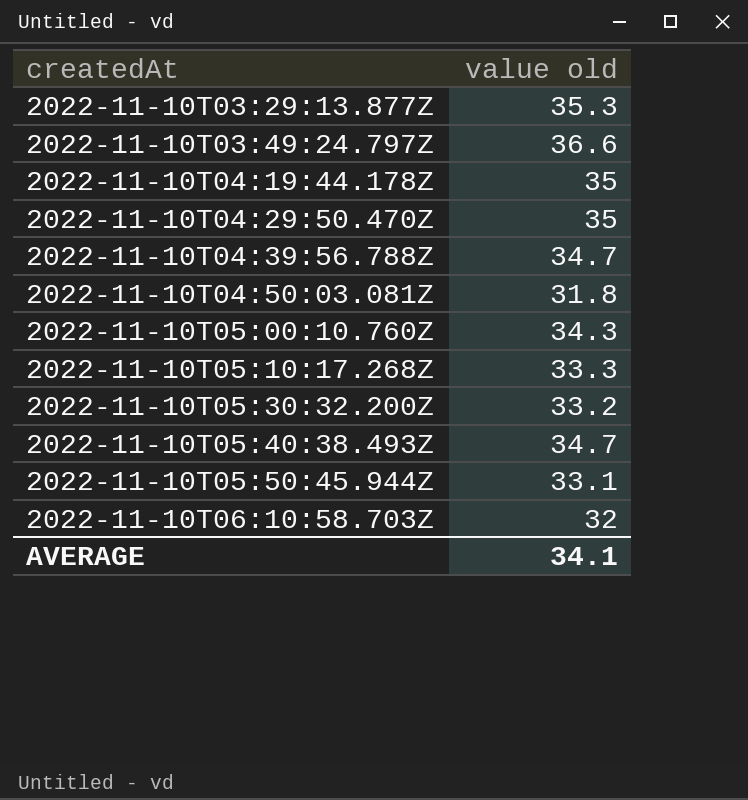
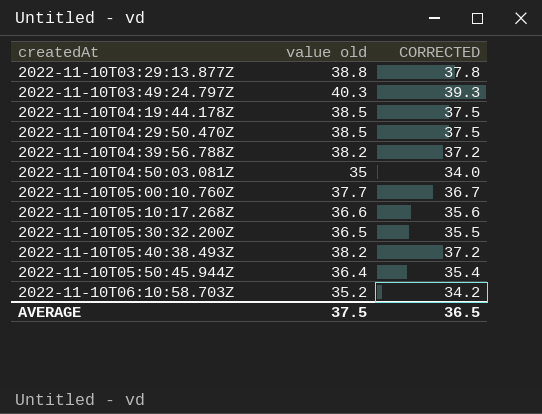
column CORRECTED | formula: none -> [value old] - 1
2022-11-10T03:29:13.877Z | value old: 35.3 -> 38.8
2022-11-10T03:49:24.797Z | value old: 36.6 -> 40.3
2022-11-10T04:19:44.178Z | value old: 35 -> 38.5
2022-11-10T04:29:50.470Z | value old: 35 -> 38.5
2022-11-10T04:39:56.788Z | value old: 34.7 -> 38.2
2022-11-10T04:50:03.081Z | value old: 31.8 -> 35
2022-11-10T05:00:10.760Z | value old: 34.3 -> 37.7
2022-11-10T05:10:17.268Z | value old: 33.3 -> 36.6
2022-11-10T05:30:32.200Z | value old: 33.2 -> 36.5
2022-11-10T05:40:38.493Z | value old: 34.7 -> 38.2
2022-11-10T05:50:45.944Z | value old: 33.1 -> 36.4
2022-11-10T06:10:58.703Z | value old: 32 -> 35.2
AVERAGE | value old: 34.1 -> 37.5

